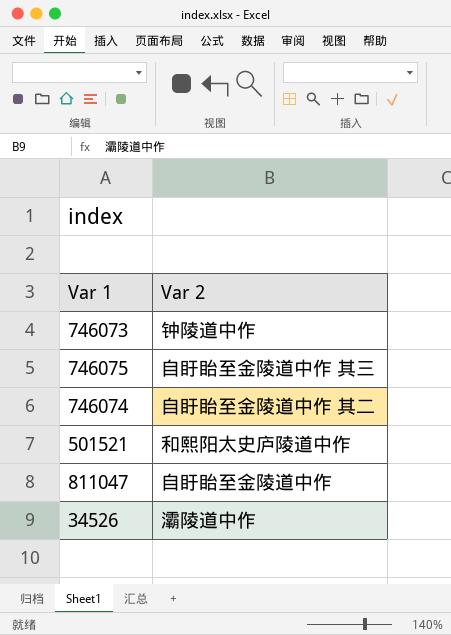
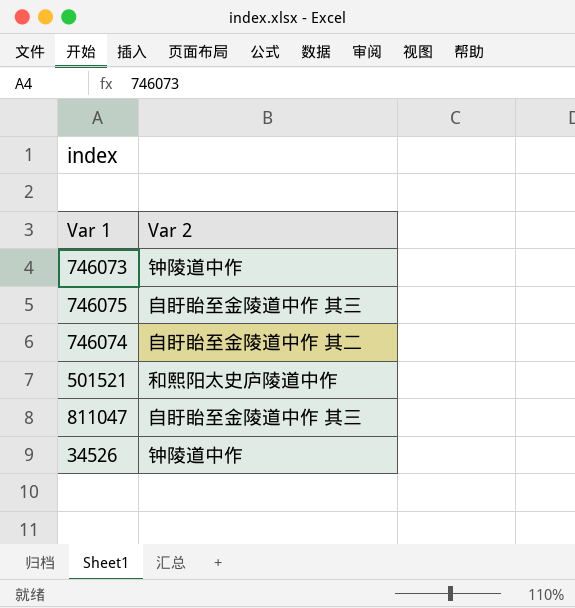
811047 | Var 2: 自盱眙至金陵道中作 -> 自盱眙至金陵道中作 其三
34526 | Var 2: 灞陵道中作 -> 钟陵道中作

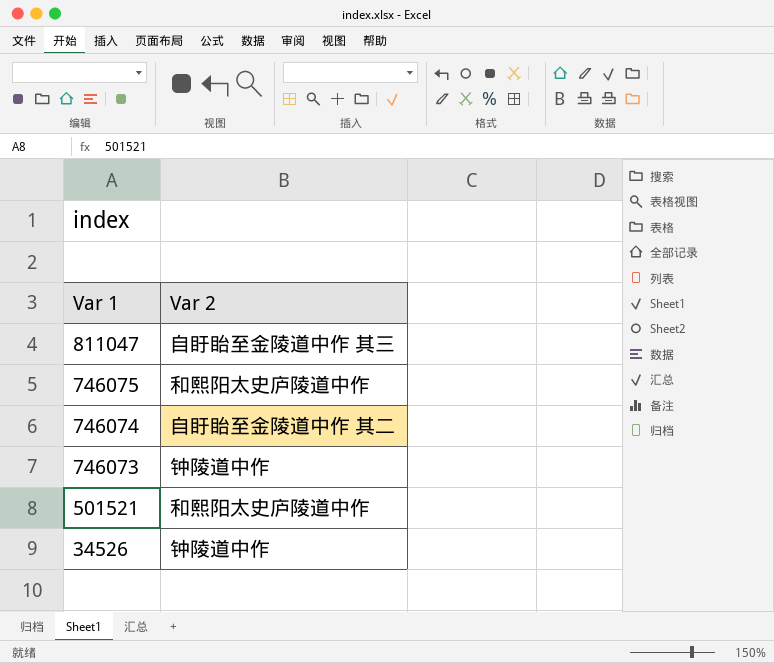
row order: none -> Var 1 descending
746075 | Var 2: 自盱眙至金陵道中作 其三 -> 和熙阳太史庐陵道中作

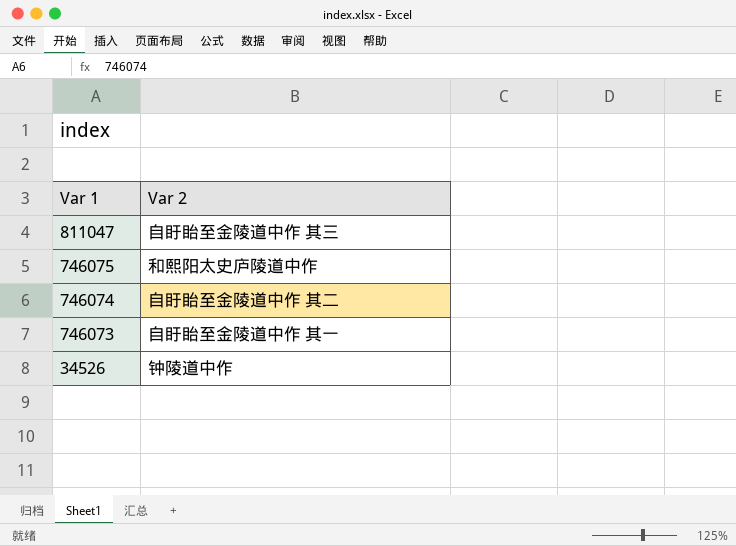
row 501521: 和熙阳太史庐陵道中作 -> none
746073 | Var 2: 钟陵道中作 -> 自盱眙至金陵道中作 其一

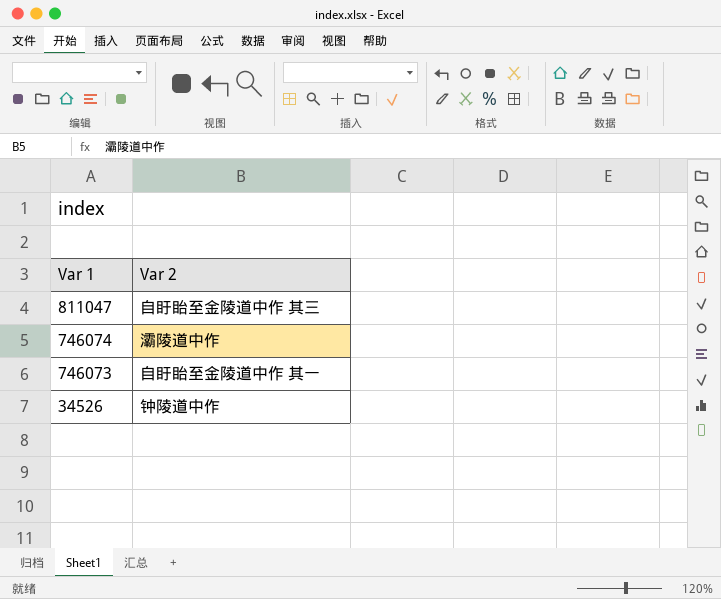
row 746075: 和熙阳太史庐陵道中作 -> none
746074 | Var 2: 自盱眙至金陵道中作 其二 -> 灞陵道中作

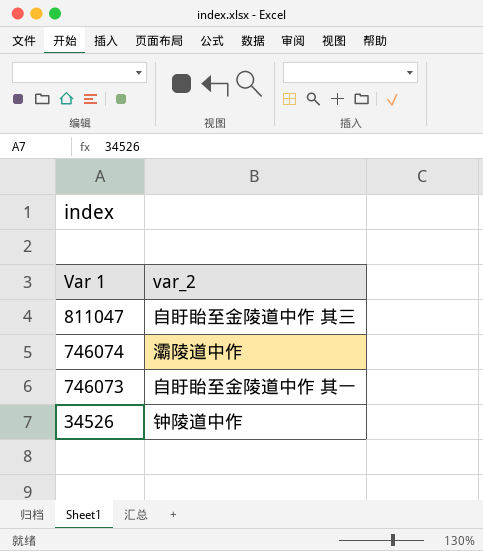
column name: Var 2 -> var_2

